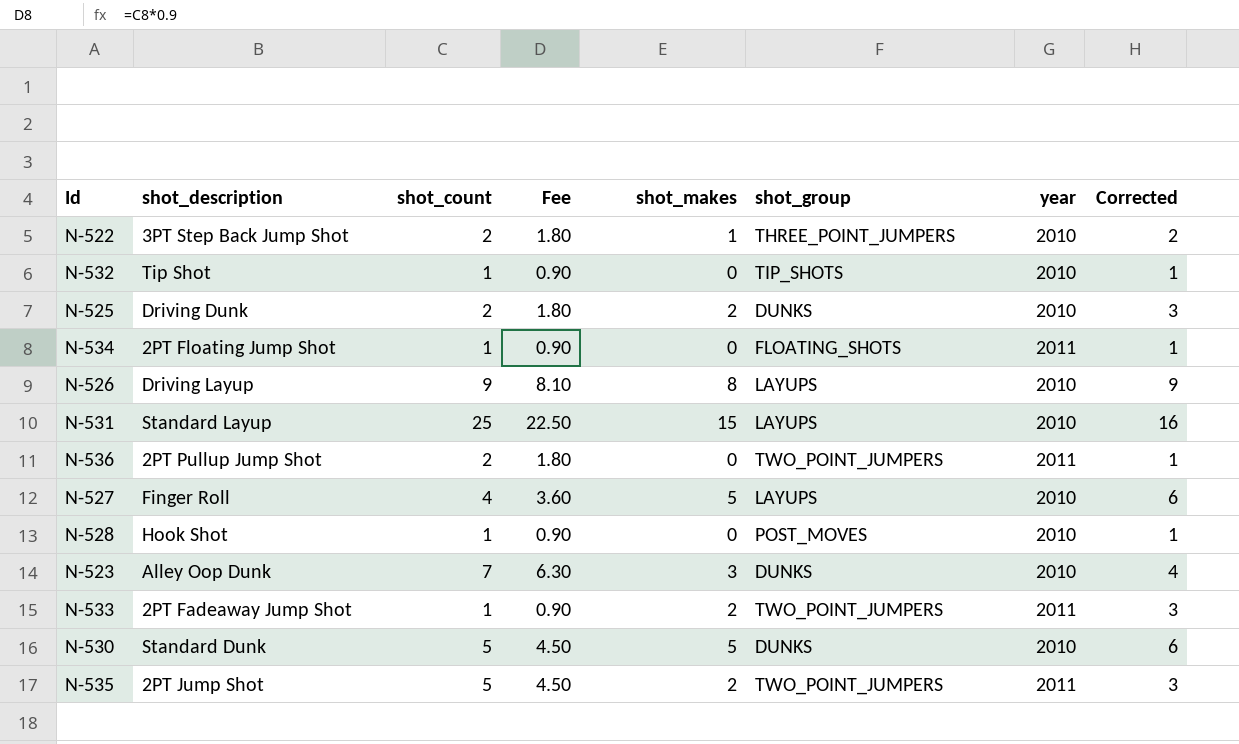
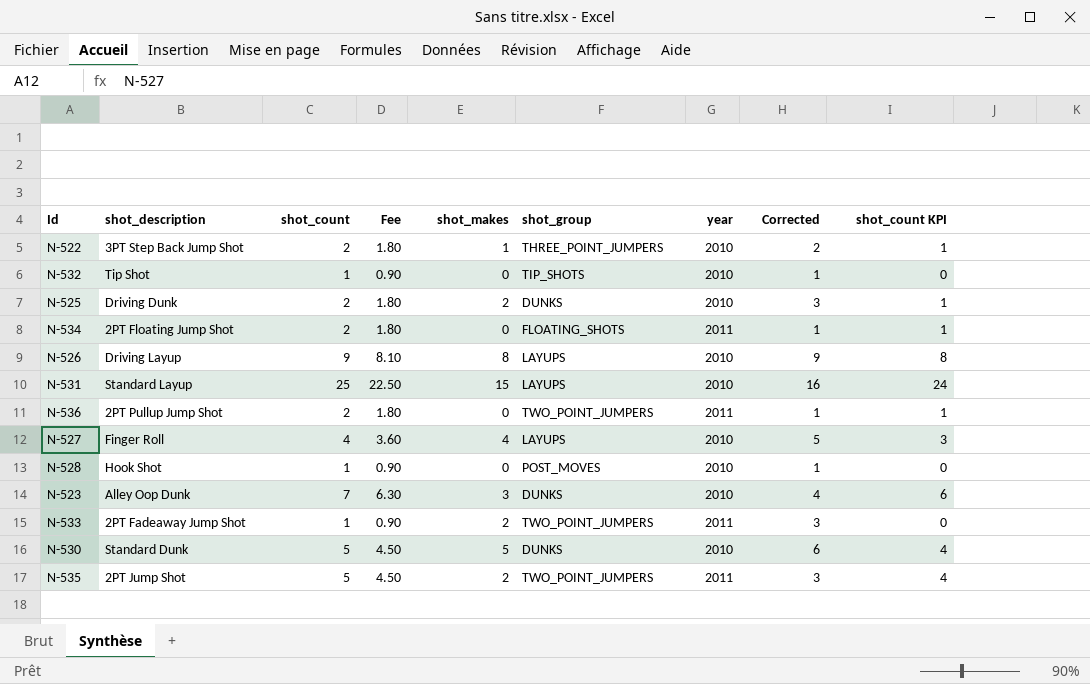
column shot_count KPI | formula: none -> [shot_count] - 1
N-534 | shot_count: 1 -> 2
N-534 | Fee: 0.90 -> 1.80
N-527 | shot_makes: 5 -> 4
N-527 | Corrected: 6 -> 5

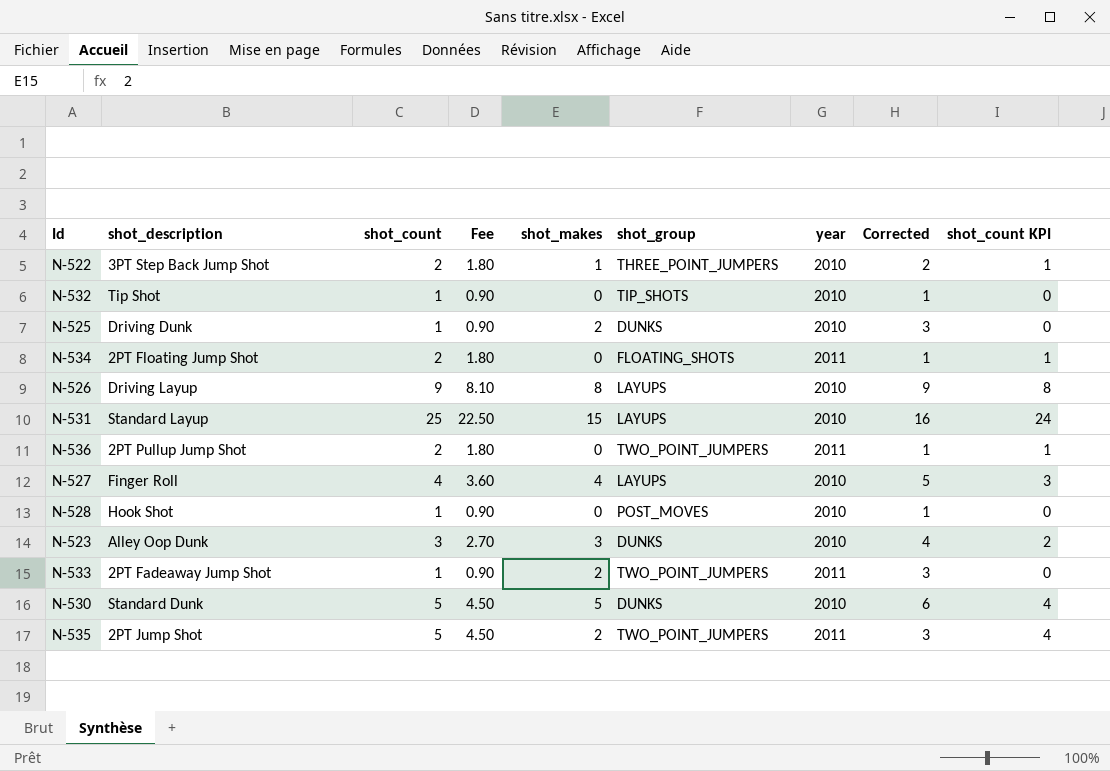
N-525 | shot_count: 2 -> 1
N-525 | Fee: 1.80 -> 0.90
N-525 | shot_count KPI: 1 -> 0
N-523 | shot_count: 7 -> 3
N-523 | Fee: 6.30 -> 2.70
N-523 | shot_count KPI: 6 -> 2

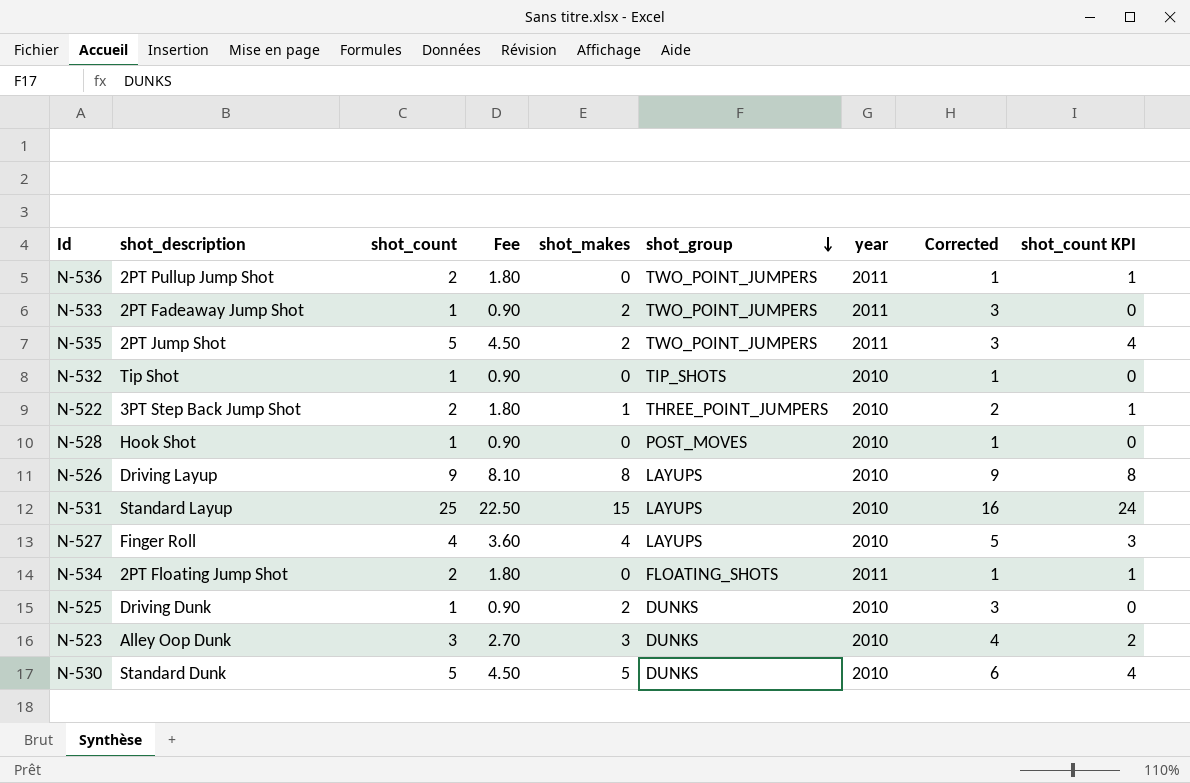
row order: none -> shot_group descending

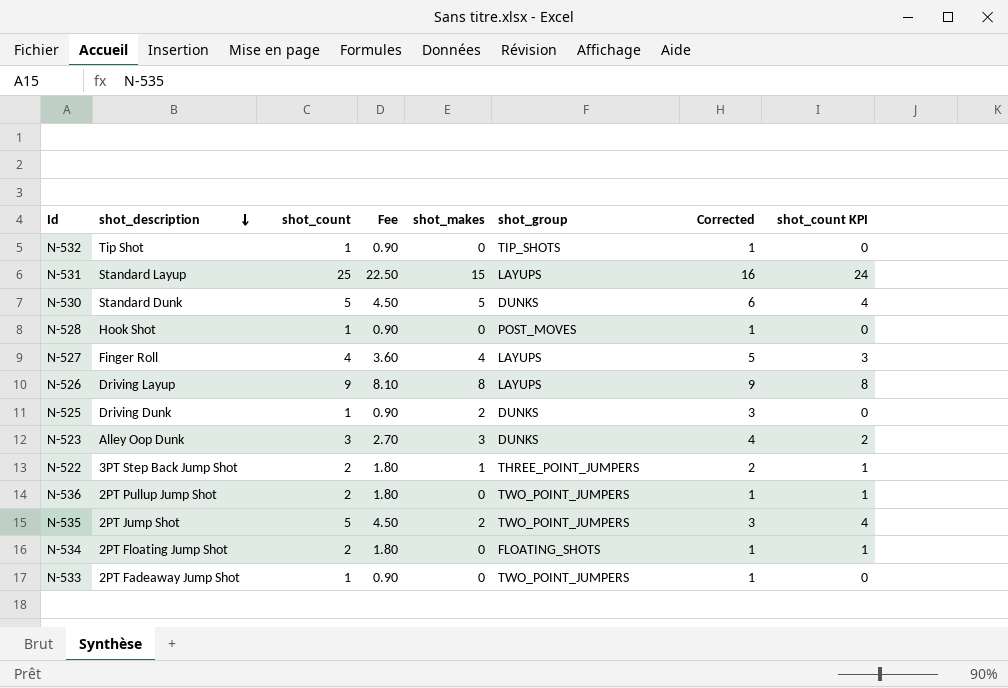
row order: shot_group descending -> shot_description descending
column year | position: 7 -> none
N-533 | shot_makes: 2 -> 0
N-533 | Corrected: 3 -> 1

